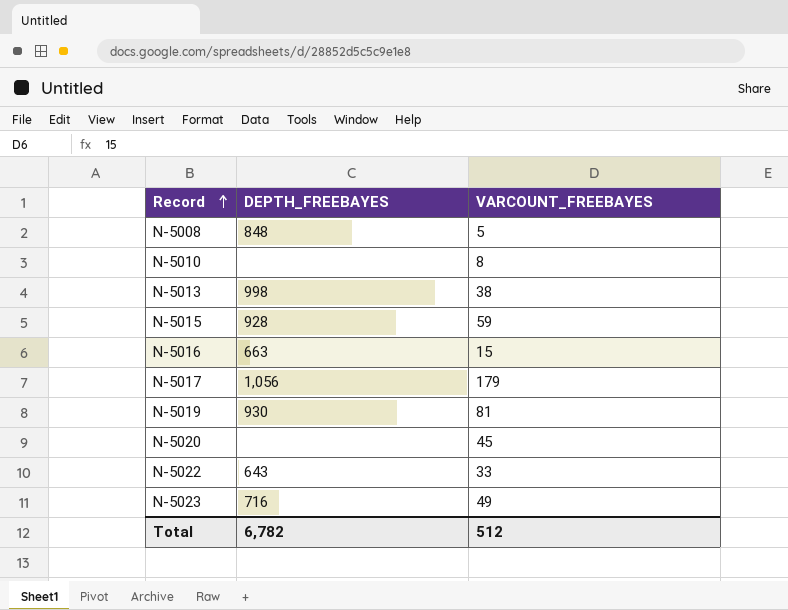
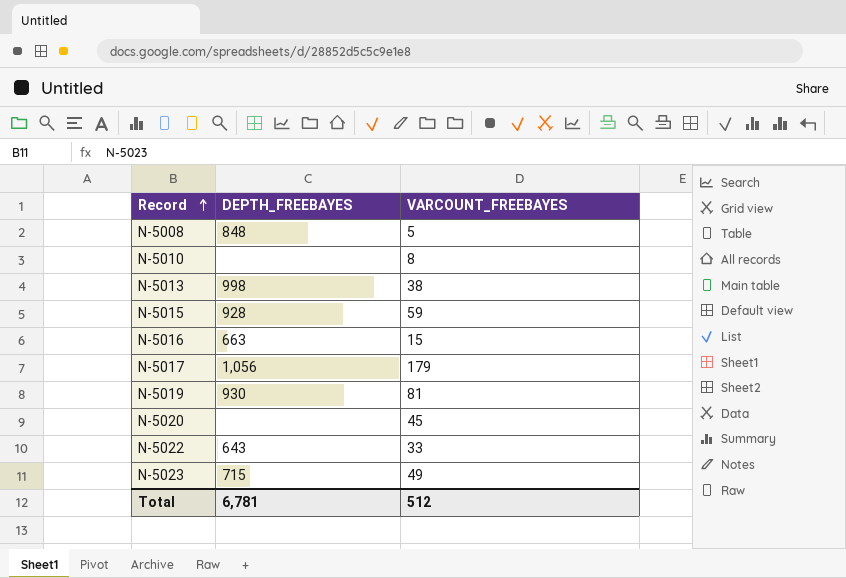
N-5023 | DEPTH_FREEBAYES: 716 -> 715
Total | DEPTH_FREEBAYES: 6,782 -> 6,781

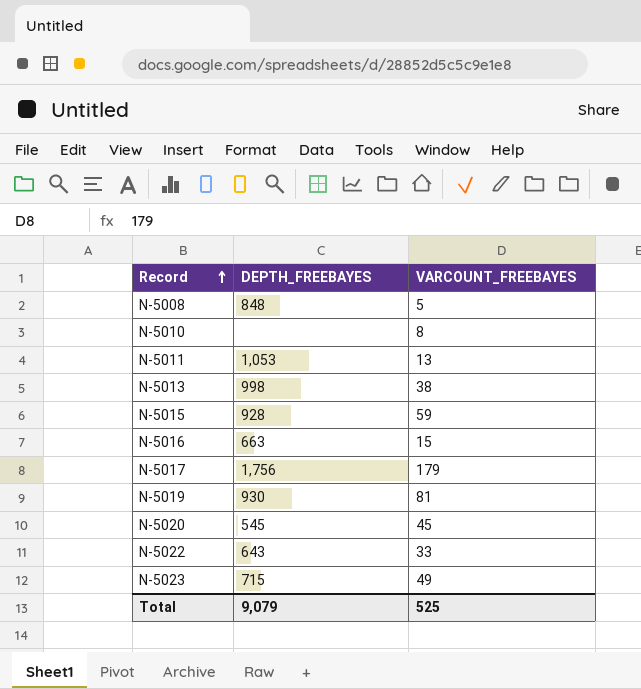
row N-5011: none -> 1,053 | 13
N-5017 | DEPTH_FREEBAYES: 1,056 -> 1,756
N-5020 | DEPTH_FREEBAYES: none -> 545
Total | DEPTH_FREEBAYES: 6,781 -> 9,079
Total | VARCOUNT_FREEBAYES: 512 -> 525

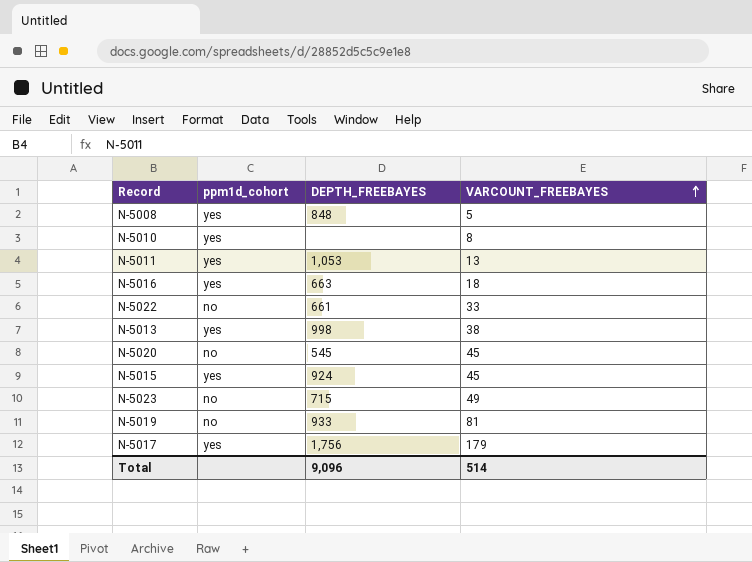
row order: Record ascending -> VARCOUNT_FREEBAYES ascending
column ppm1d_cohort | position: none -> 2
N-5016 | VARCOUNT_FREEBAYES: 15 -> 18
N-5022 | DEPTH_FREEBAYES: 643 -> 661
N-5015 | DEPTH_FREEBAYES: 928 -> 924
N-5015 | VARCOUNT_FREEBAYES: 59 -> 45
N-5019 | DEPTH_FREEBAYES: 930 -> 933
Total | DEPTH_FREEBAYES: 9,079 -> 9,096
Total | VARCOUNT_FREEBAYES: 525 -> 514

